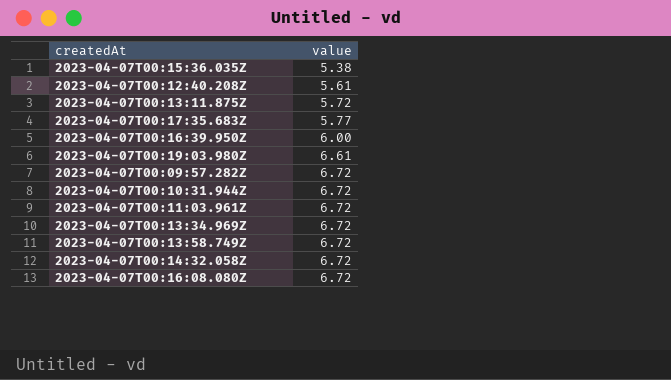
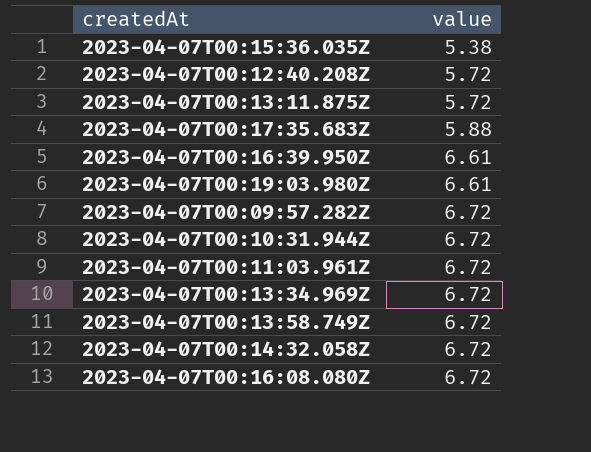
2023-04-07T00:12:40.208Z | value: 5.61 -> 5.72
2023-04-07T00:17:35.683Z | value: 5.77 -> 5.88
2023-04-07T00:16:39.950Z | value: 6.00 -> 6.61

